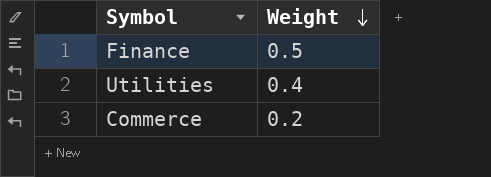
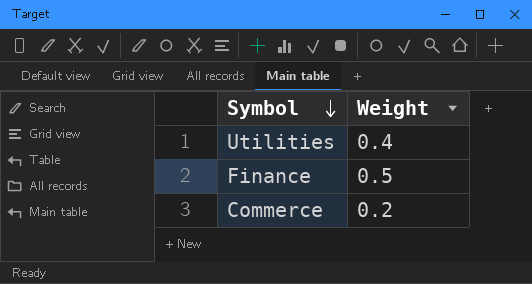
row order: Weight descending -> Symbol descending

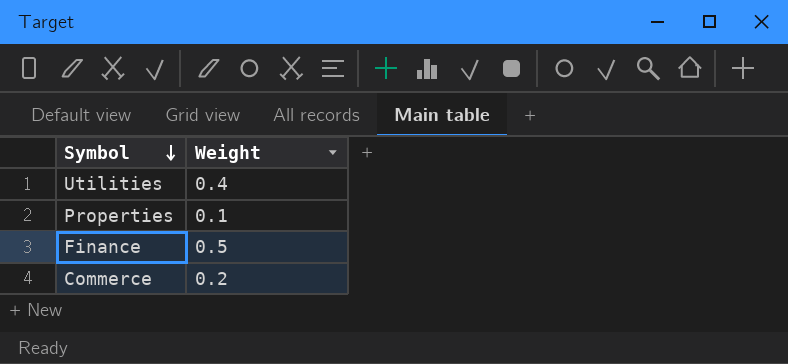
row Properties: none -> 0.1

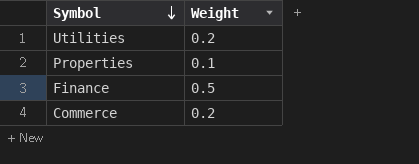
Utilities | Weight: 0.4 -> 0.2

